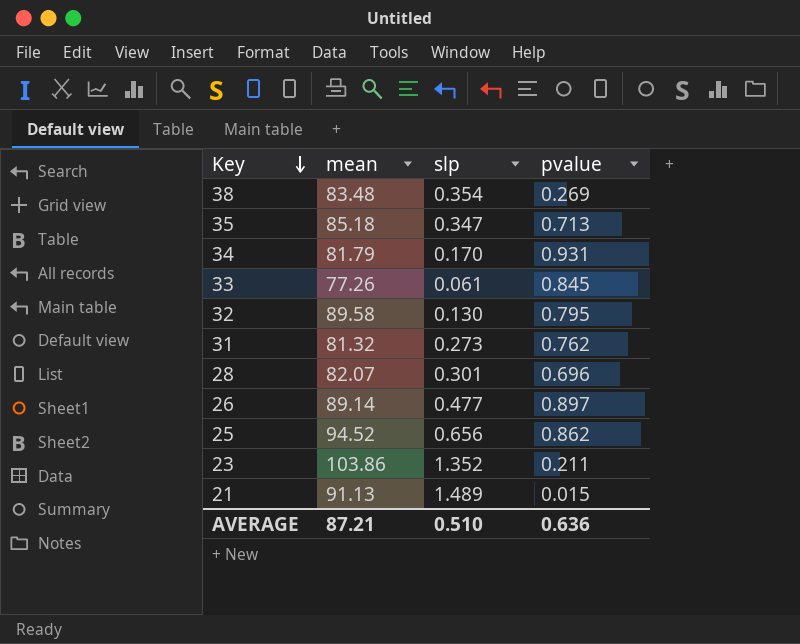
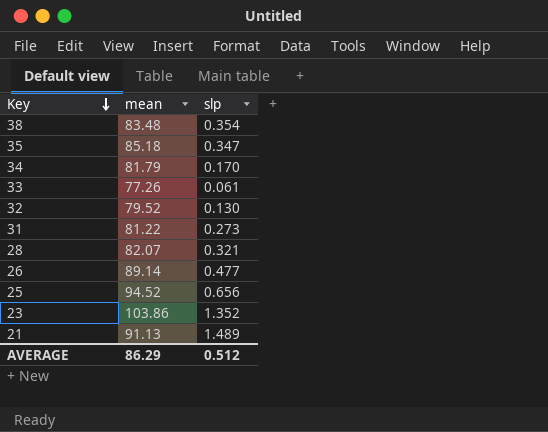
column pvalue | position: 4 -> none
32 | mean: 89.58 -> 79.52
31 | mean: 81.32 -> 81.22
28 | slp: 0.301 -> 0.321
AVERAGE | mean: 87.21 -> 86.29
AVERAGE | slp: 0.510 -> 0.512

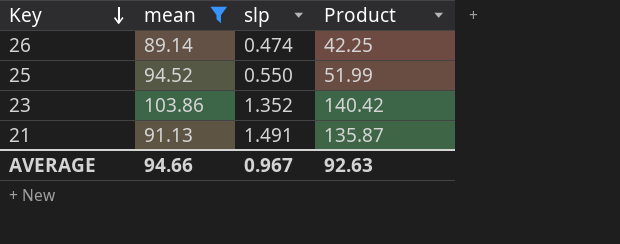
filter: none -> mean >= 89.14
column Product | formula: none -> [mean] * [slp]
26 | slp: 0.477 -> 0.474
25 | slp: 0.656 -> 0.550
21 | slp: 1.489 -> 1.491
AVERAGE | mean: 86.29 -> 94.66
AVERAGE | slp: 0.512 -> 0.967

